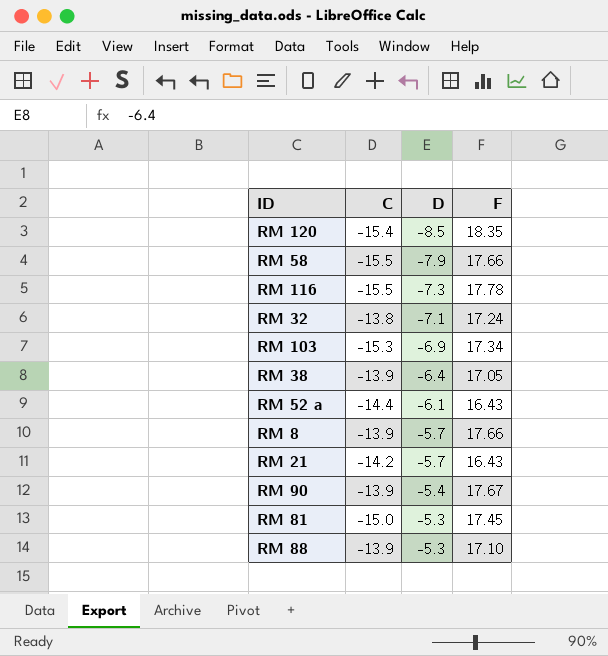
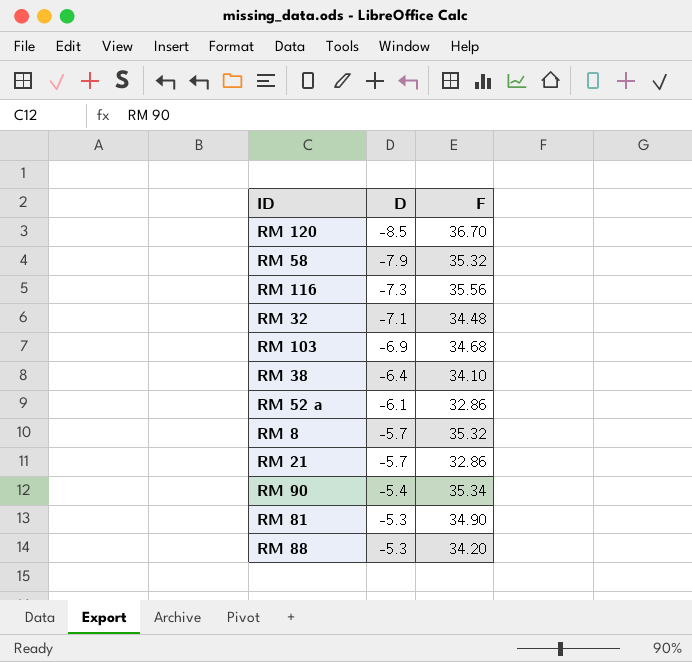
column C | position: 2 -> none
RM 120 | F: 18.35 -> 36.70
RM 58 | F: 17.66 -> 35.32
RM 116 | F: 17.78 -> 35.56
RM 32 | F: 17.24 -> 34.48
RM 103 | F: 17.34 -> 34.68
RM 38 | F: 17.05 -> 34.10
RM 52 a | F: 16.43 -> 32.86
RM 8 | F: 17.66 -> 35.32
RM 21 | F: 16.43 -> 32.86
RM 90 | F: 17.67 -> 35.34
RM 81 | F: 17.45 -> 34.90
RM 88 | F: 17.10 -> 34.20

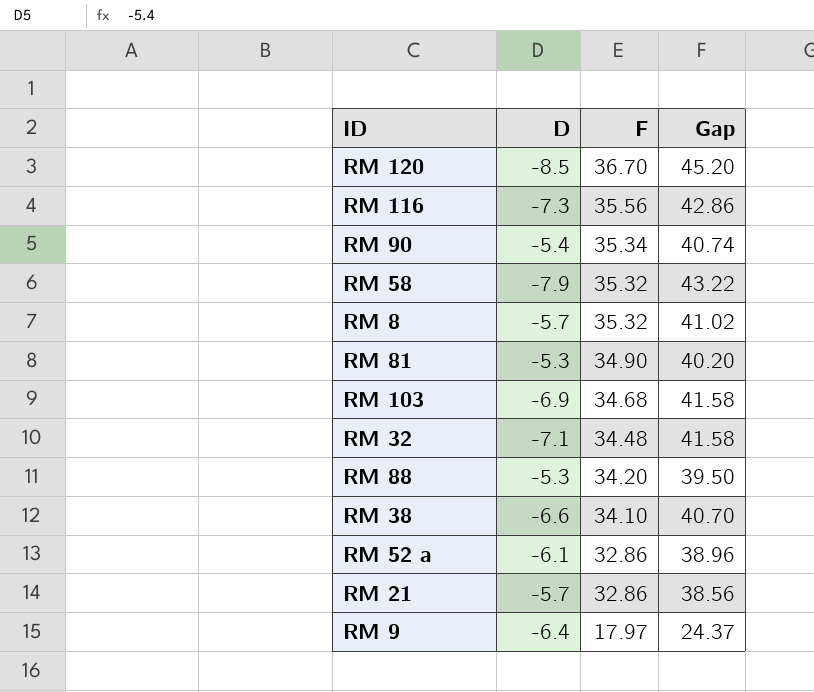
row order: D ascending -> F descending
column Gap | formula: none -> [F] - [D]
RM 38 | D: -6.4 -> -6.6
row RM 9: none -> -6.4 | 17.97 | 24.37

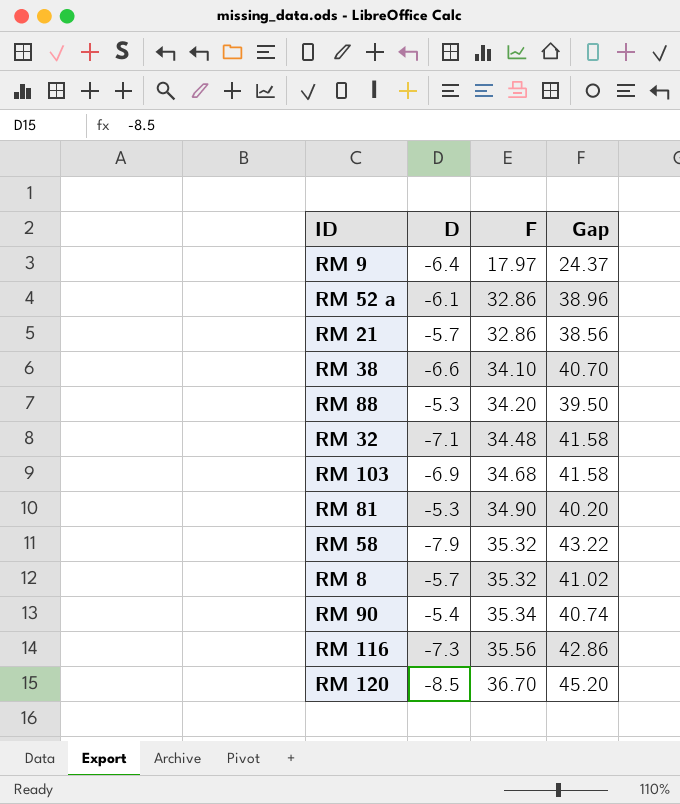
row order: F descending -> F ascending

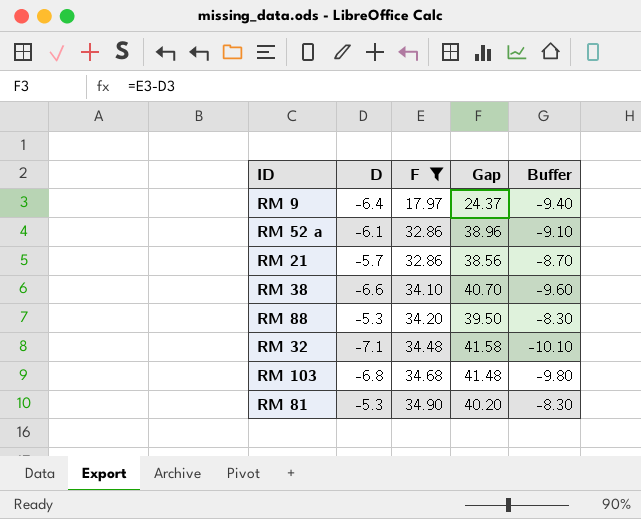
filter: none -> F <= 34.90
column Buffer | formula: none -> [D] - 3
RM 103 | D: -6.9 -> -6.8
RM 103 | Gap: 41.58 -> 41.48

